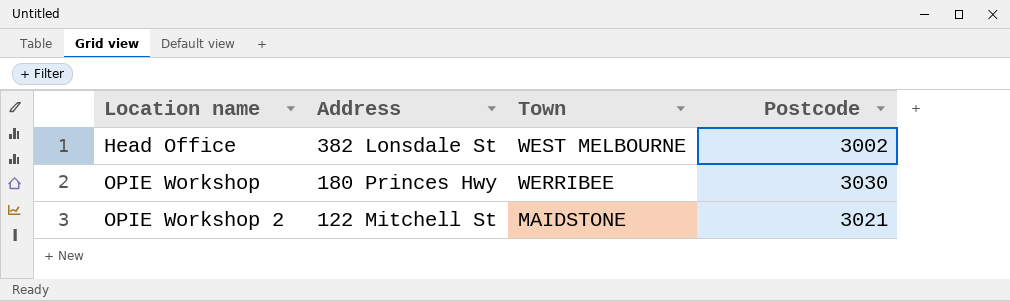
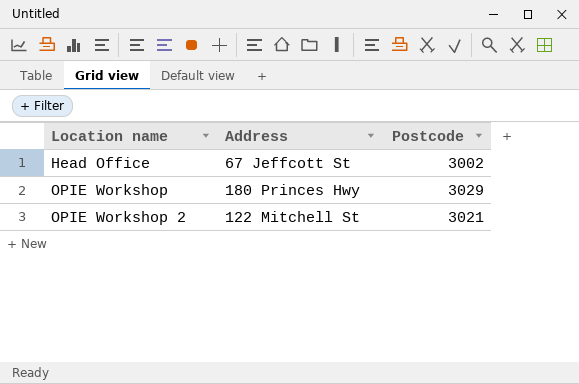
column Town | position: 3 -> none
Head Office | Address: 382 Lonsdale St -> 67 Jeffcott St
OPIE Workshop | Postcode: 3030 -> 3029

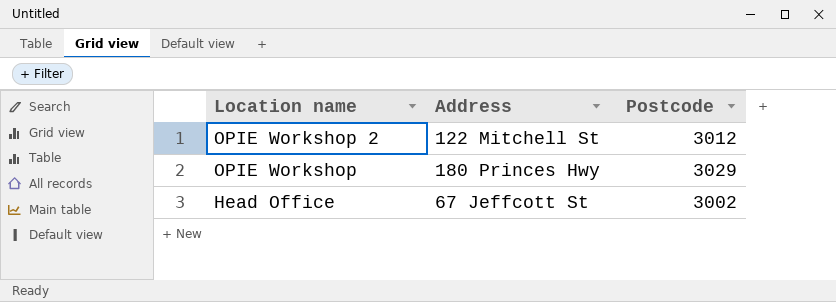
row order: Location name ascending -> Location name descending
OPIE Workshop 2 | Postcode: 3021 -> 3012

